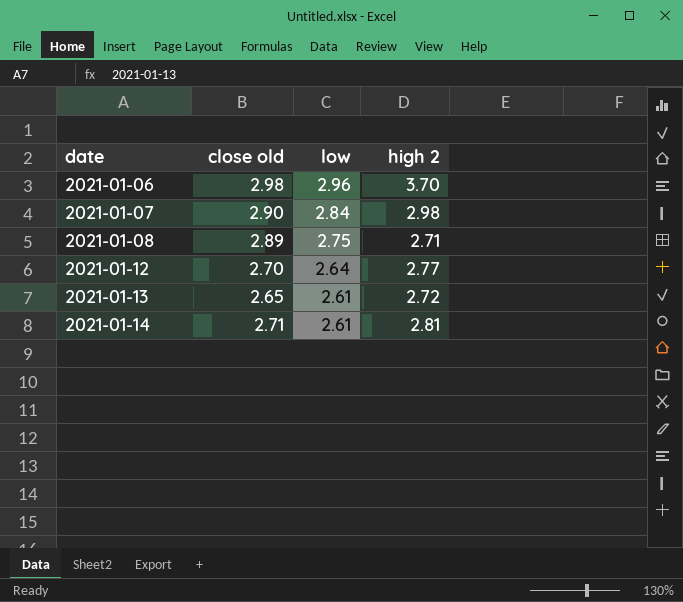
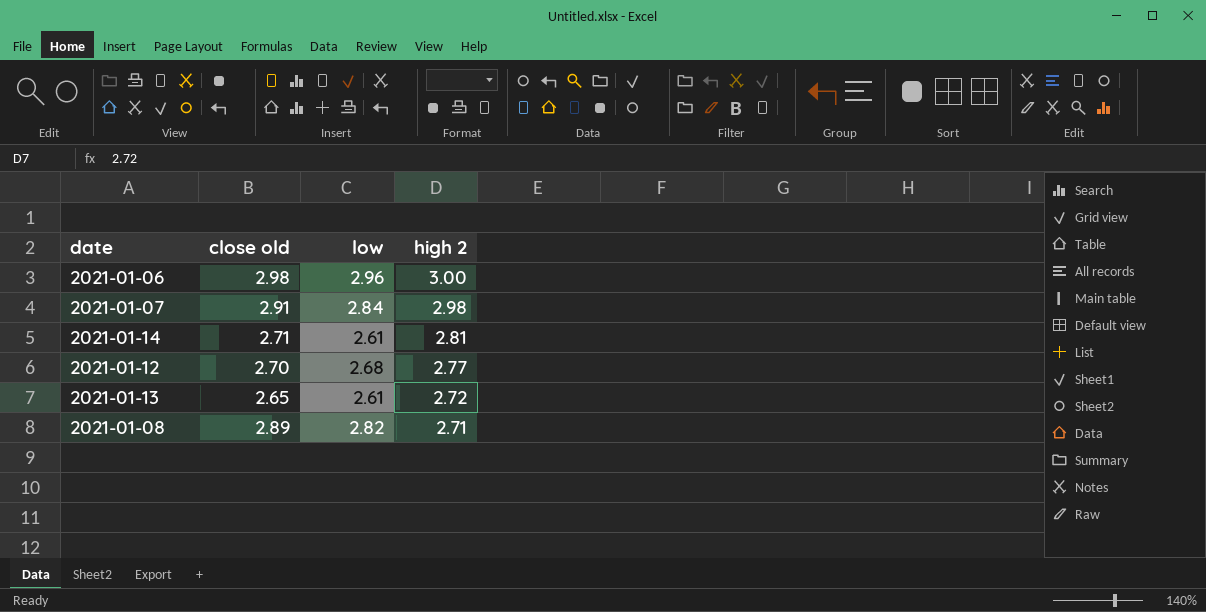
row order: date ascending -> high 2 descending
2021-01-06 | high 2: 3.70 -> 3.00
2021-01-07 | close old: 2.90 -> 2.91
2021-01-12 | low: 2.64 -> 2.68
2021-01-08 | low: 2.75 -> 2.82

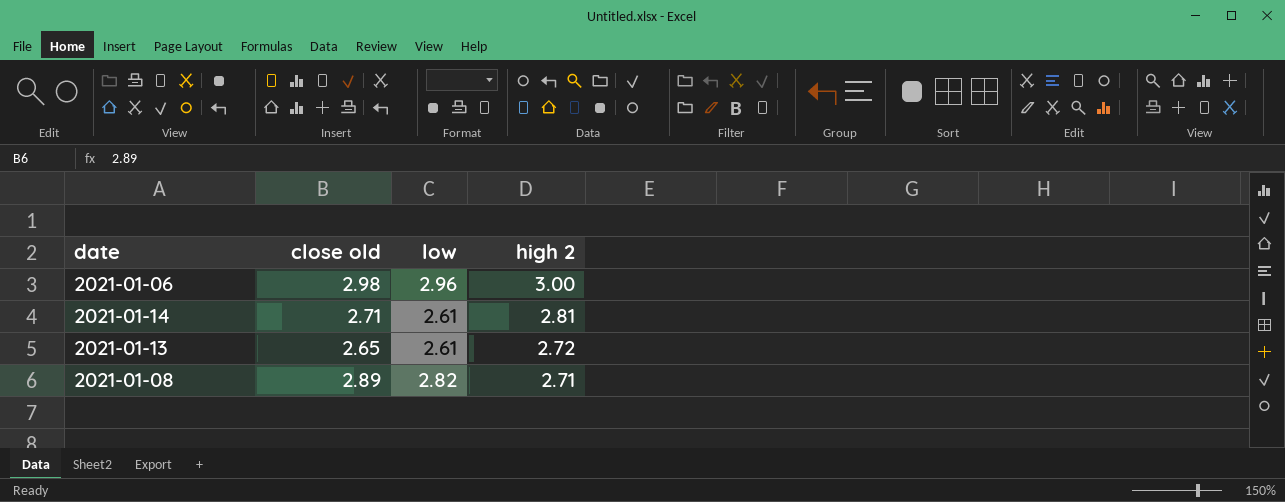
row 2021-01-07: 2.91 | 2.84 | 2.98 -> none
row 2021-01-12: 2.70 | 2.68 | 2.77 -> none

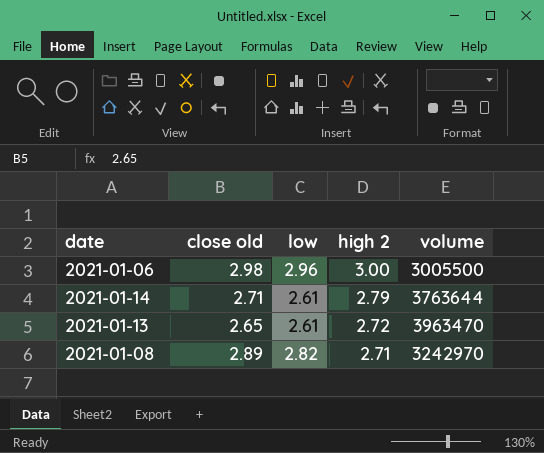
column volume | position: none -> 5
2021-01-14 | high 2: 2.81 -> 2.79

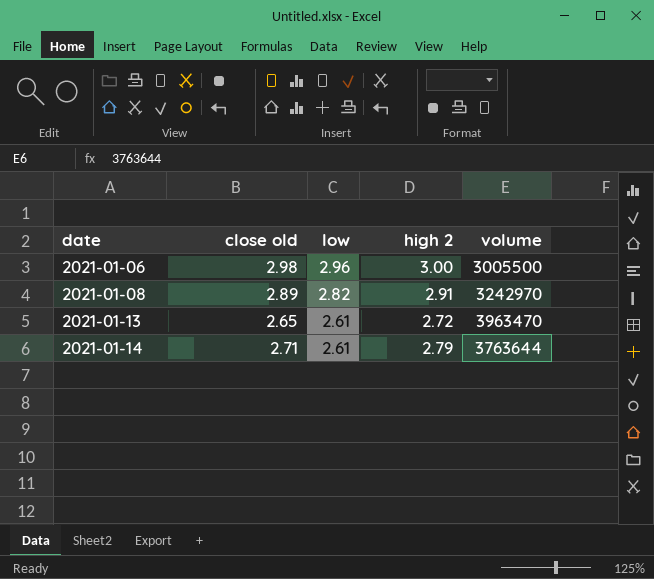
row order: high 2 descending -> date ascending
2021-01-08 | high 2: 2.71 -> 2.91

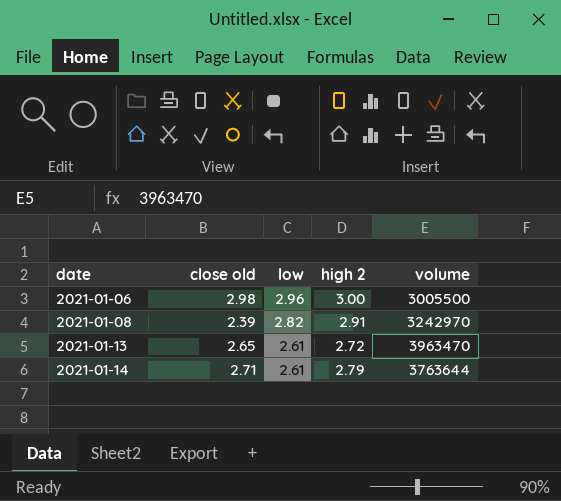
2021-01-08 | close old: 2.89 -> 2.39

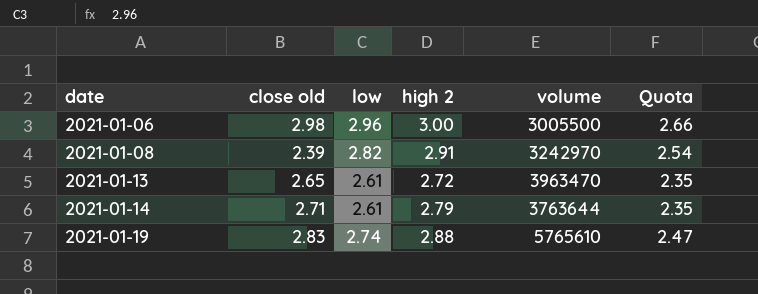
column Quota | formula: none -> [low] * 0.9
row 2021-01-19: none -> 2.83 | 2.74 | 2.88 | 5765610 | 2.47

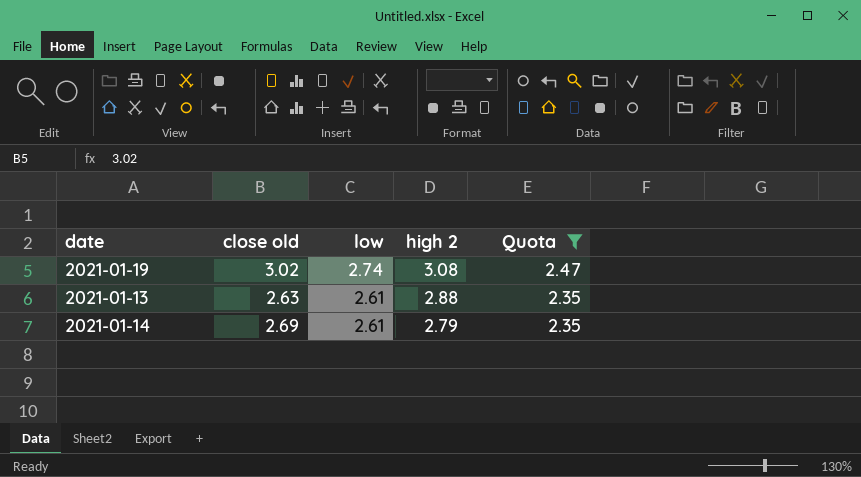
filter: none -> Quota <= 2.47
row order: date ascending -> low descending
column volume | position: 5 -> none
2021-01-19 | close old: 2.83 -> 3.02
2021-01-19 | high 2: 2.88 -> 3.08
2021-01-13 | close old: 2.65 -> 2.63
2021-01-13 | high 2: 2.72 -> 2.88
2021-01-14 | close old: 2.71 -> 2.69

